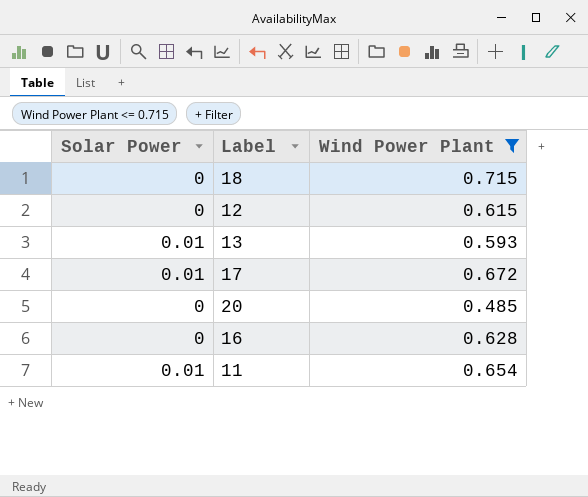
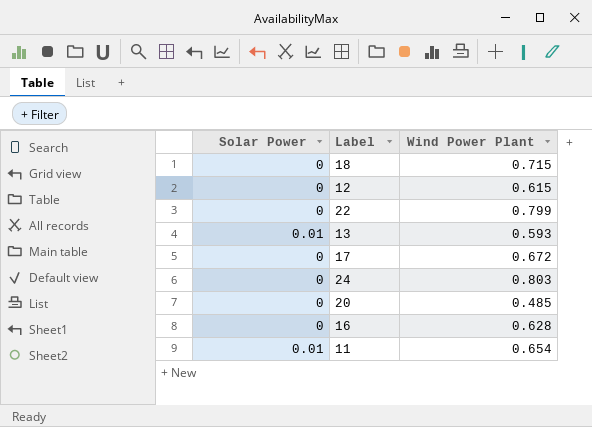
filter: Wind Power Plant <= 0.715 -> none
17 | Solar Power: 0.01 -> 0

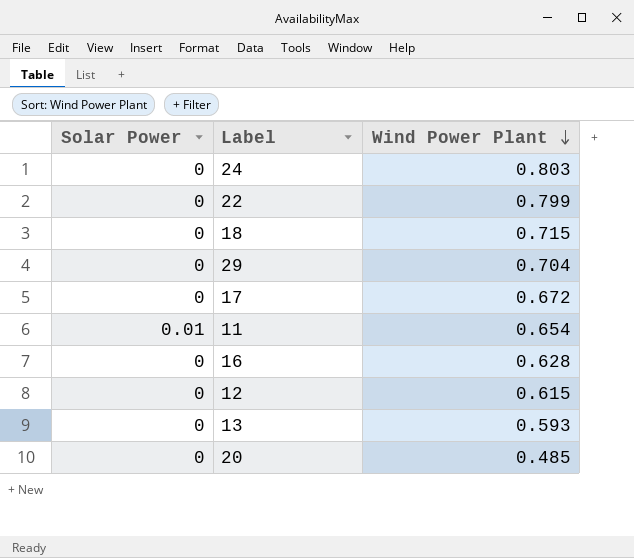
row order: none -> Wind Power Plant descending
row 29: none -> 0 | 0.704
13 | Solar Power: 0.01 -> 0

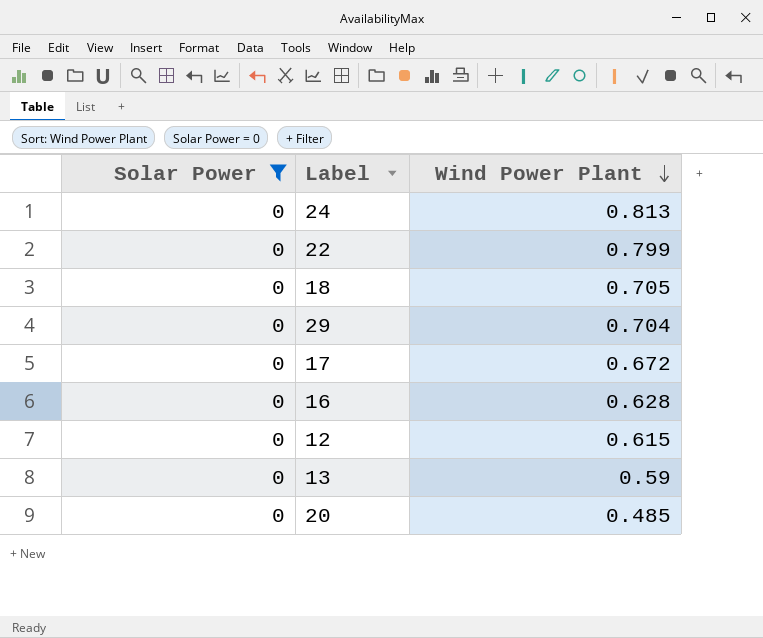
filter: none -> Solar Power = 0
24 | Wind Power Plant: 0.803 -> 0.813
18 | Wind Power Plant: 0.715 -> 0.705
13 | Wind Power Plant: 0.593 -> 0.59

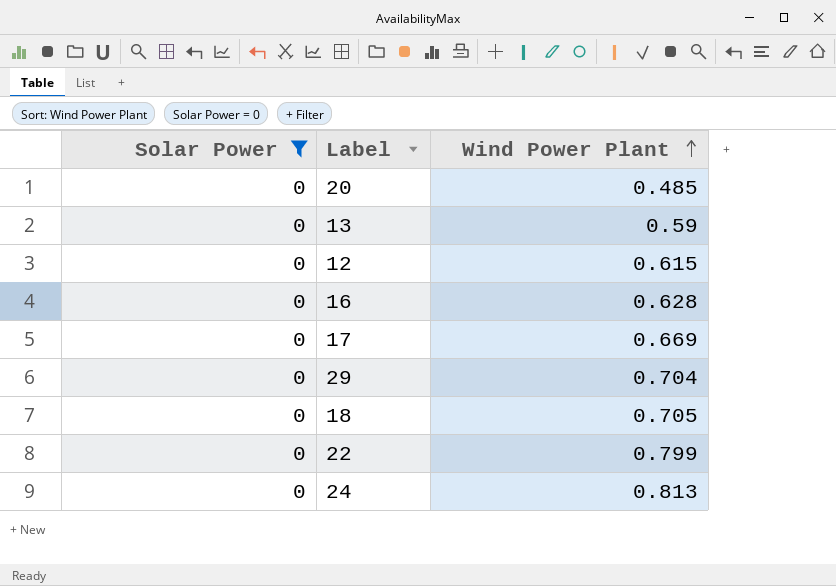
row order: Wind Power Plant descending -> Wind Power Plant ascending
17 | Wind Power Plant: 0.672 -> 0.669

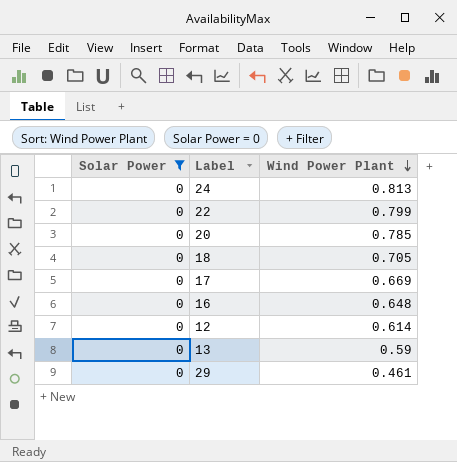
row order: Wind Power Plant ascending -> Wind Power Plant descending
20 | Wind Power Plant: 0.485 -> 0.785
16 | Wind Power Plant: 0.628 -> 0.648
12 | Wind Power Plant: 0.615 -> 0.614
29 | Wind Power Plant: 0.704 -> 0.461

